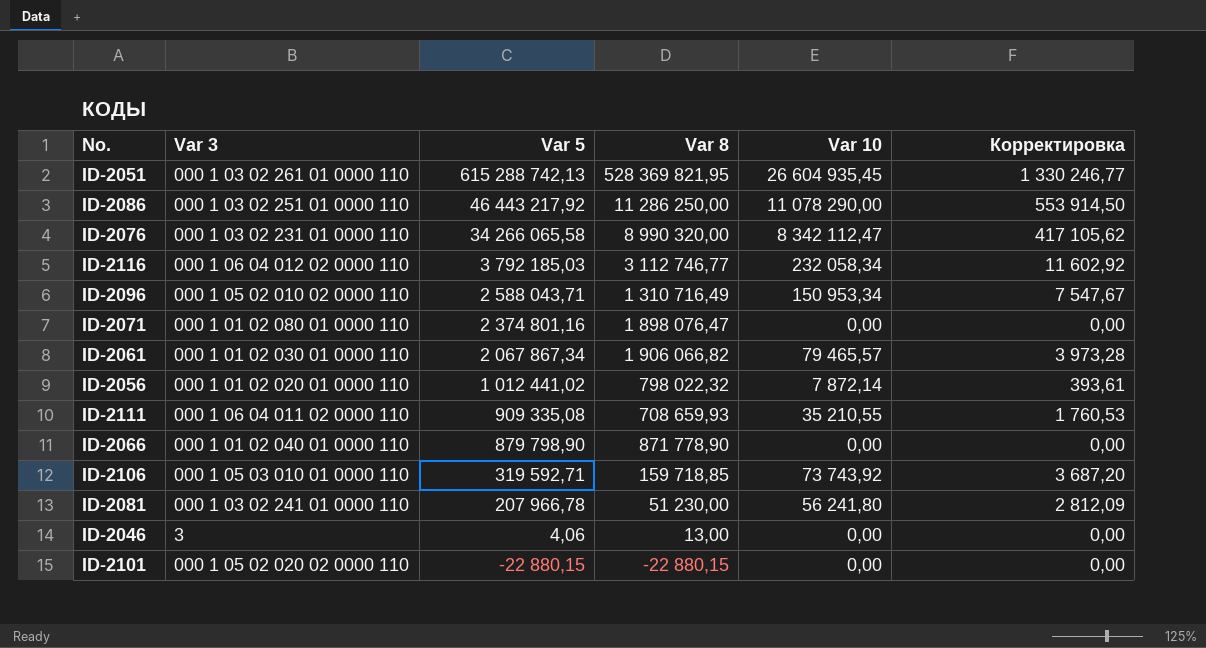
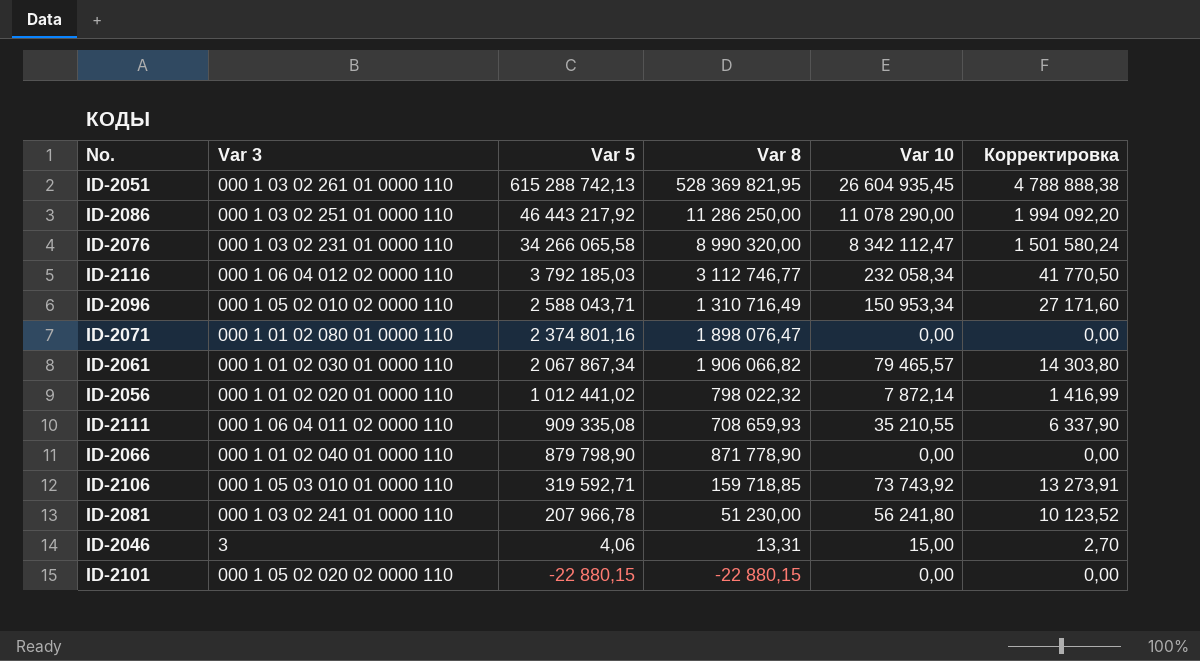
column Корректировка | formula: [Var 10] * 0,05 -> [Var 10] * 0,18
ID-2046 | Var 8: 13,00 -> 13,31
ID-2046 | Var 10: 0,00 -> 15,00

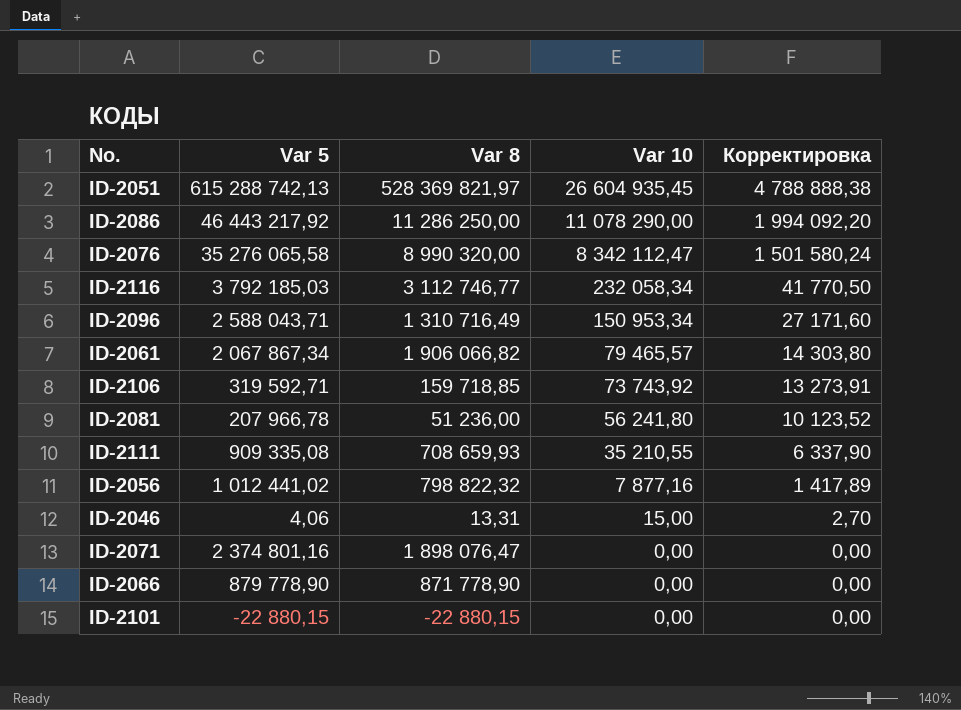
row order: Var 5 descending -> Var 10 descending
column Var 3 | position: 2 -> none
ID-2051 | Var 8: 528 369 821,95 -> 528 369 821,97
ID-2076 | Var 5: 34 266 065,58 -> 35 276 065,58
ID-2081 | Var 8: 51 230,00 -> 51 236,00
ID-2056 | Var 8: 798 022,32 -> 798 822,32
ID-2056 | Var 10: 7 872,14 -> 7 877,16
ID-2056 | Корректировка: 1 416,99 -> 1 417,89
ID-2066 | Var 5: 879 798,90 -> 879 778,90

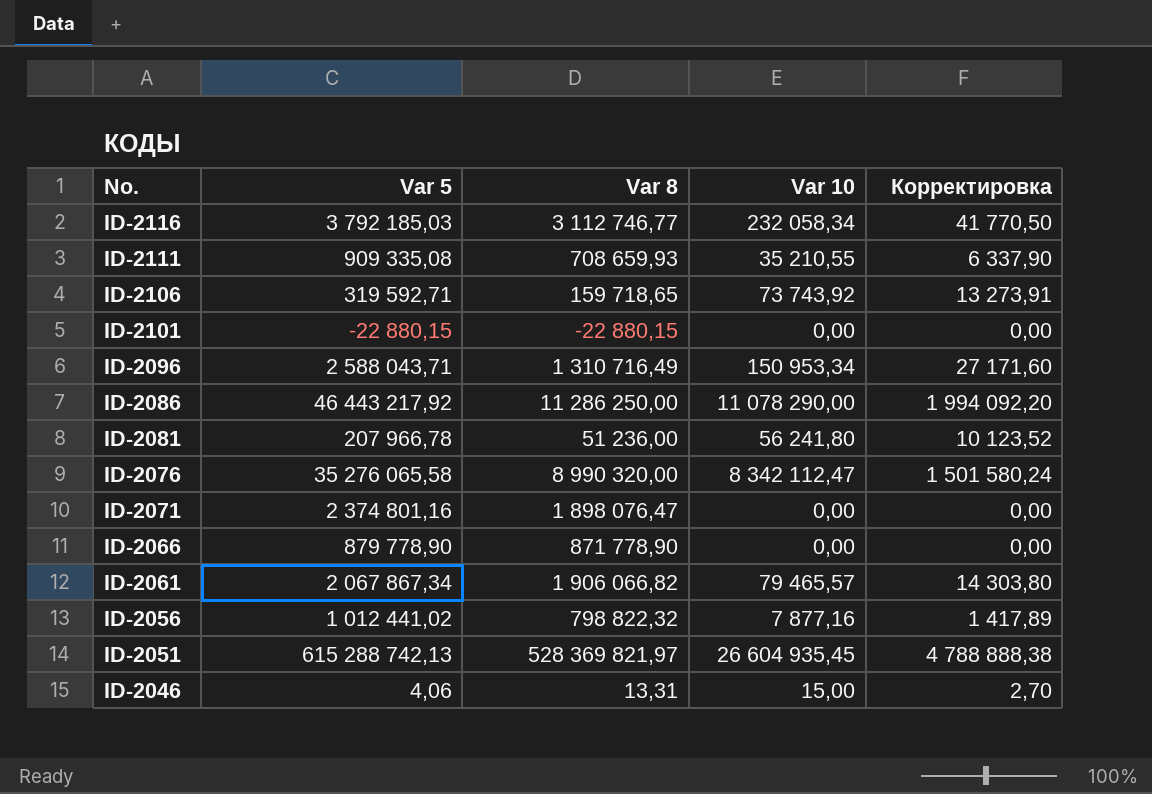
row order: Var 10 descending -> No. descending
ID-2106 | Var 8: 159 718,85 -> 159 718,65

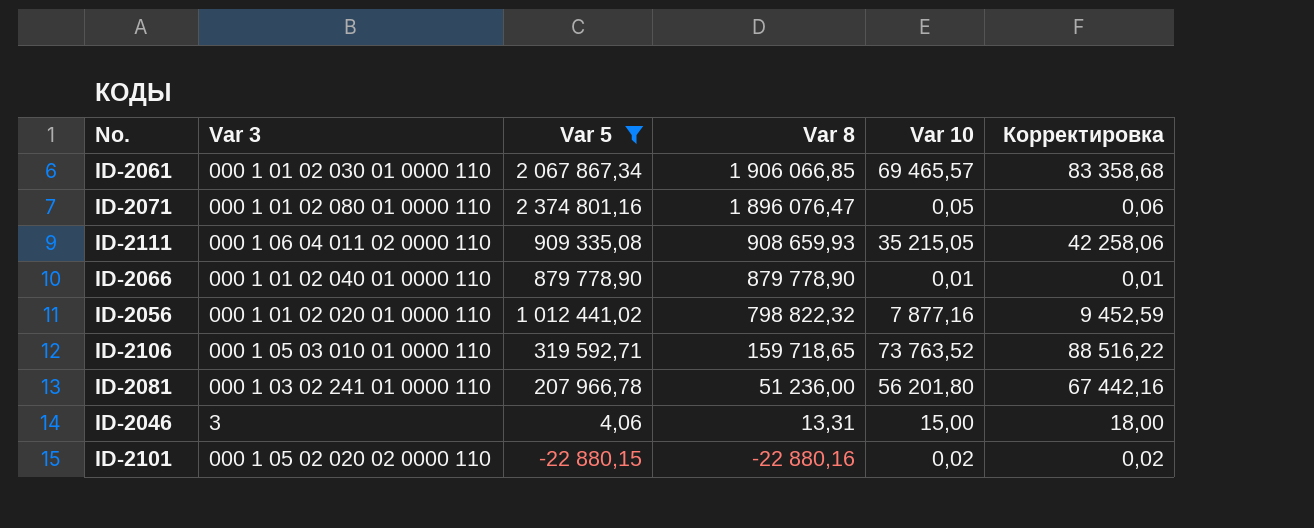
filter: none -> Var 5 <= 2 374 801,16
row order: No. descending -> Var 8 descending
column Var 3 | position: none -> 2
column Корректировка | formula: [Var 10] * 0,18 -> [Var 10] * 1,2
ID-2061 | Var 8: 1 906 066,82 -> 1 906 066,85
ID-2061 | Var 10: 79 465,57 -> 69 465,57
ID-2071 | Var 8: 1 898 076,47 -> 1 896 076,47
ID-2071 | Var 10: 0,00 -> 0,05
ID-2111 | Var 8: 708 659,93 -> 908 659,93
ID-2111 | Var 10: 35 210,55 -> 35 215,05
ID-2066 | Var 8: 871 778,90 -> 879 778,90
ID-2066 | Var 10: 0,00 -> 0,01
ID-2106 | Var 10: 73 743,92 -> 73 763,52
ID-2081 | Var 10: 56 241,80 -> 56 201,80
ID-2101 | Var 8: -22 880,15 -> -22 880,16
ID-2101 | Var 10: 0,00 -> 0,02

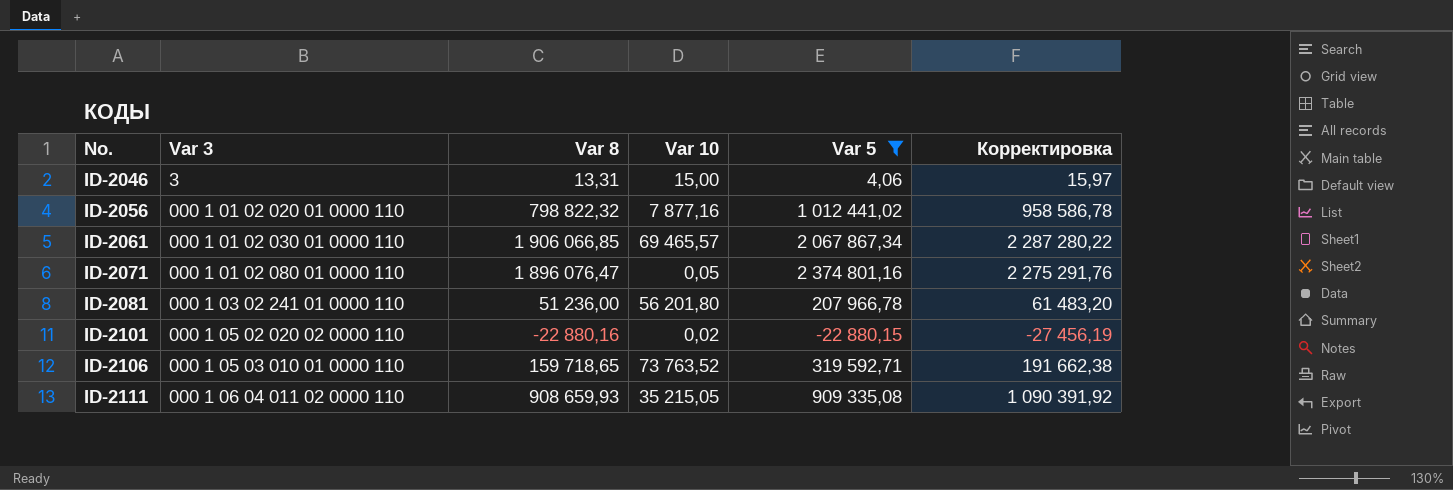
row order: Var 8 descending -> No. ascending
column Var 5 | position: 3 -> 5
column Корректировка | formula: [Var 10] * 1,2 -> [Var 8] * 1,2
row ID-2066: 000 1 01 02 040 01 0000 110 | 879 778,90 | 879 778,90 | 0,01 | 0,01 -> none

